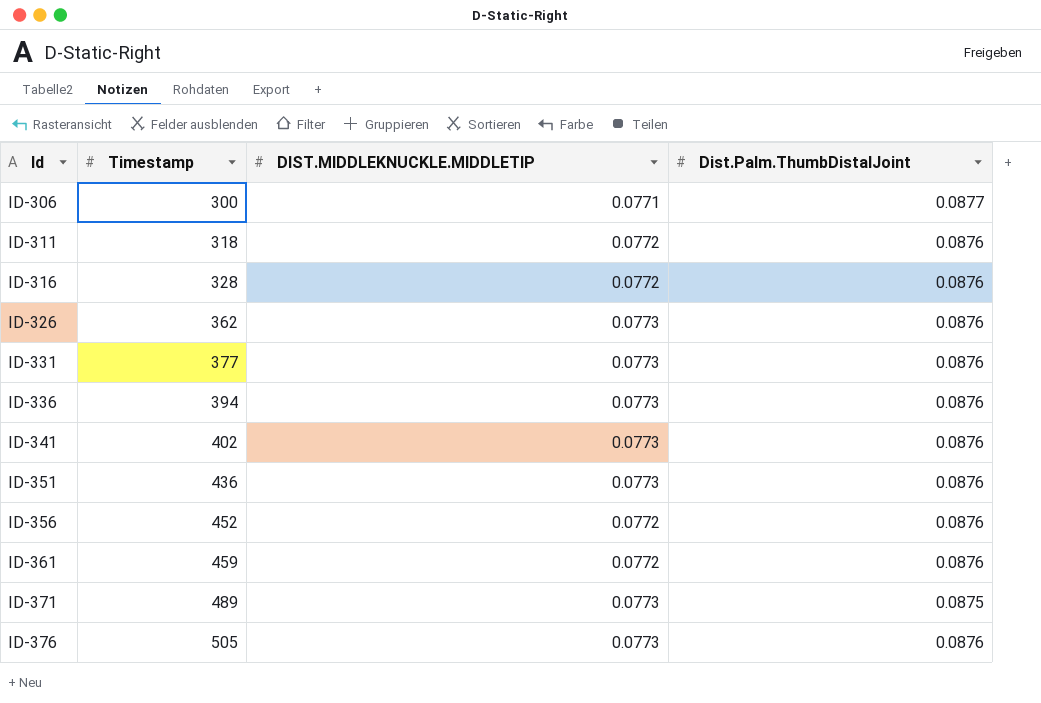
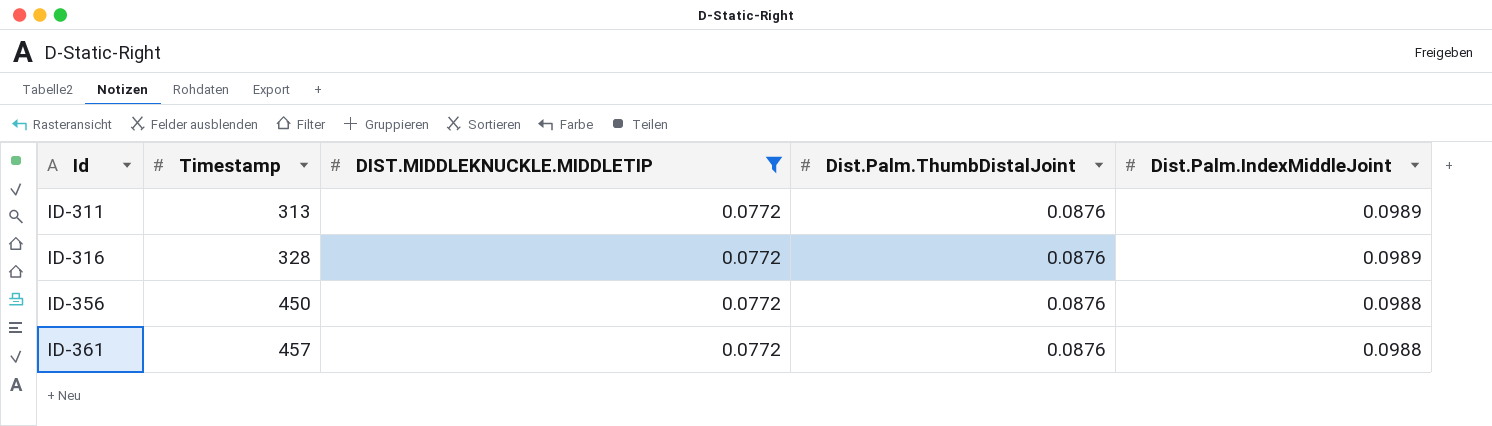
filter: none -> DIST.MIDDLEKNUCKLE.MIDDLETIP = 0.0772
column Dist.Palm.IndexMiddleJoint | position: none -> 5
ID-311 | Timestamp: 318 -> 313
ID-356 | Timestamp: 452 -> 450
ID-361 | Timestamp: 459 -> 457

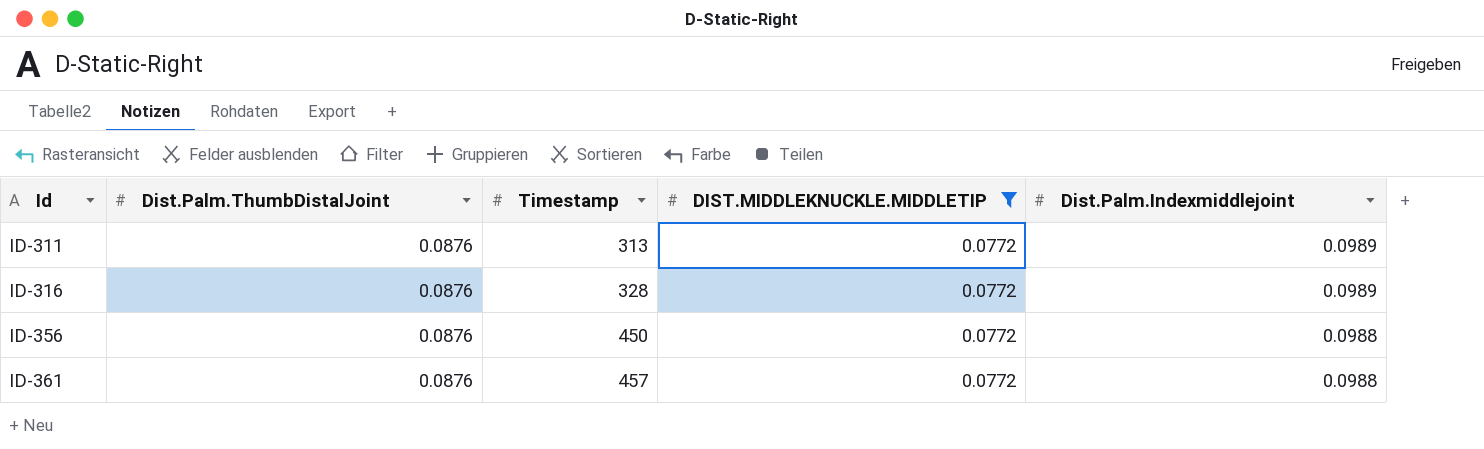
column Dist.Palm.ThumbDistalJoint | position: 4 -> 2
column name: Dist.Palm.IndexMiddleJoint -> Dist.Palm.Indexmiddlejoint

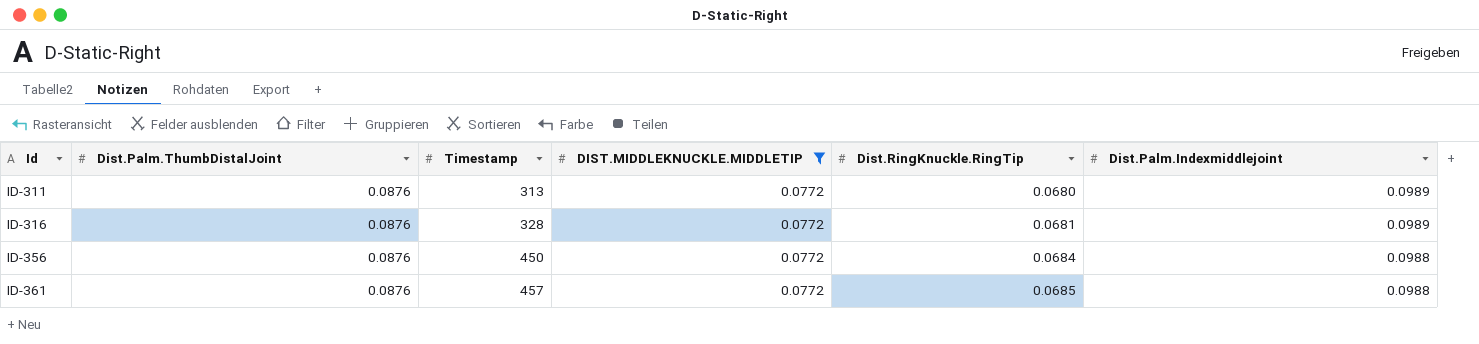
column Dist.RingKnuckle.RingTip | position: none -> 5

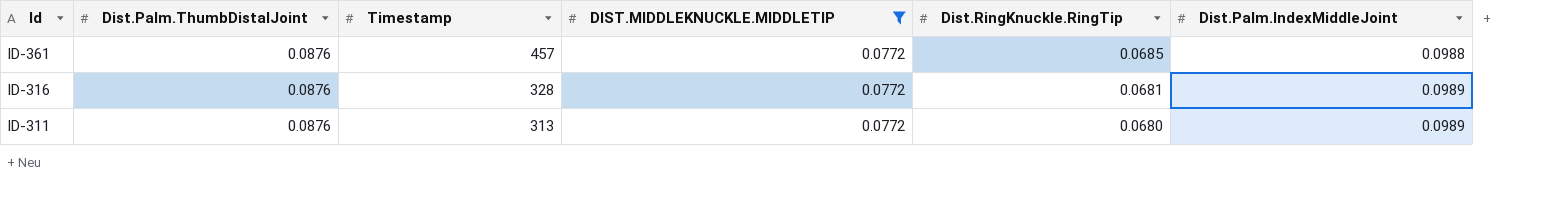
row order: Id ascending -> Id descending
column name: Dist.Palm.Indexmiddlejoint -> Dist.Palm.IndexMiddleJoint
row ID-356: 0.0876 | 450 | 0.0772 | 0.0684 | 0.0988 -> none

